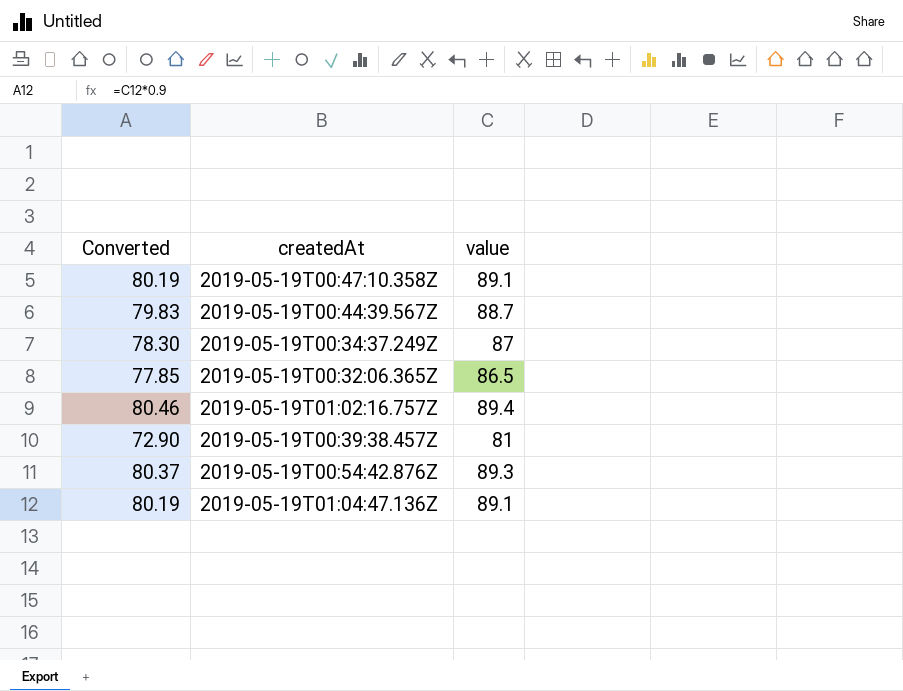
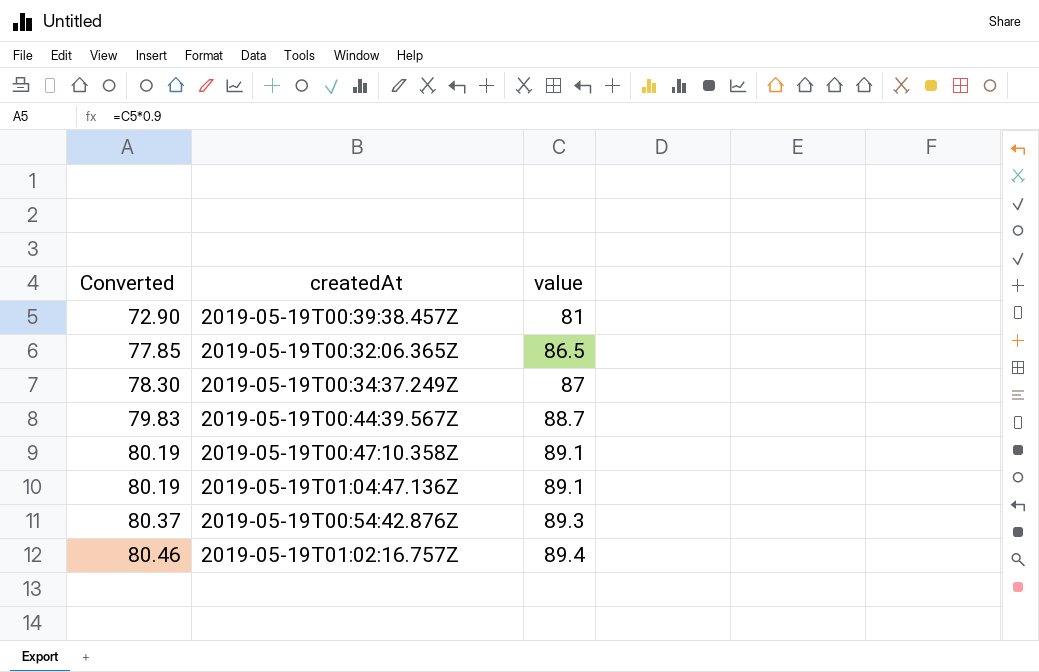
row order: none -> Converted ascending

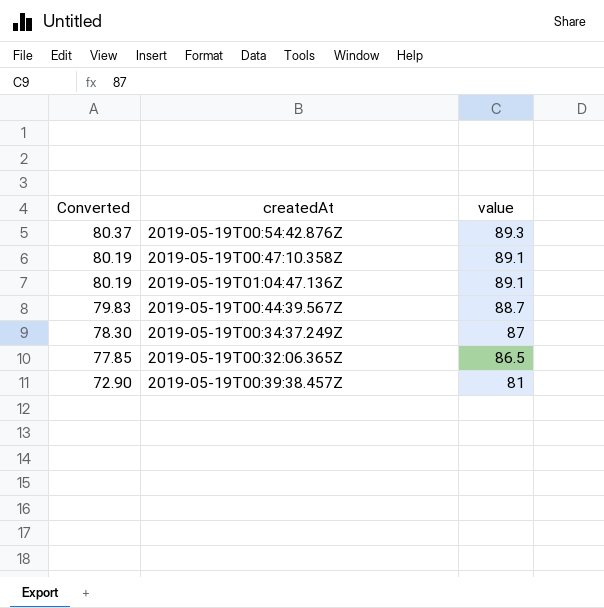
row order: Converted ascending -> Converted descending
row 2019-05-19T01:02:16.757Z: 80.46 | 89.4 -> none

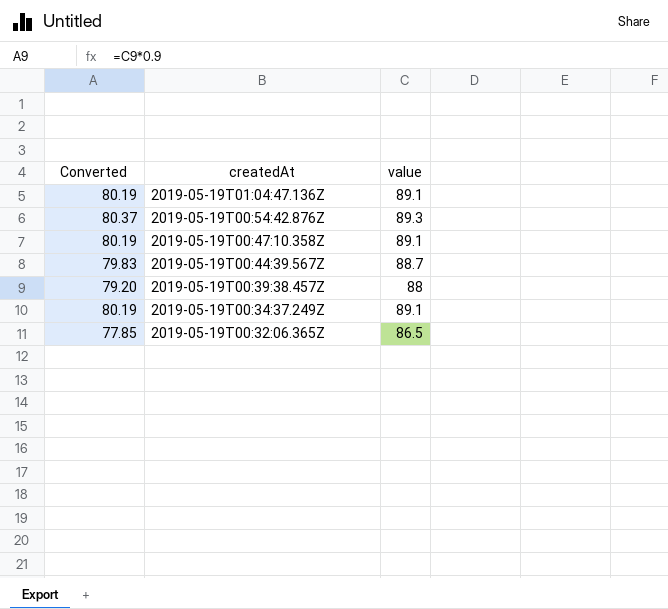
row order: Converted descending -> createdAt descending
2019-05-19T00:39:38.457Z | Converted: 72.90 -> 79.20
2019-05-19T00:39:38.457Z | value: 81 -> 88
2019-05-19T00:34:37.249Z | Converted: 78.30 -> 80.19
2019-05-19T00:34:37.249Z | value: 87 -> 89.1

